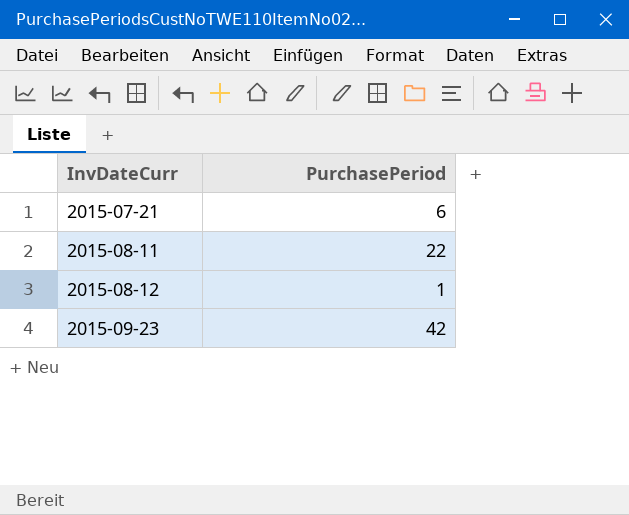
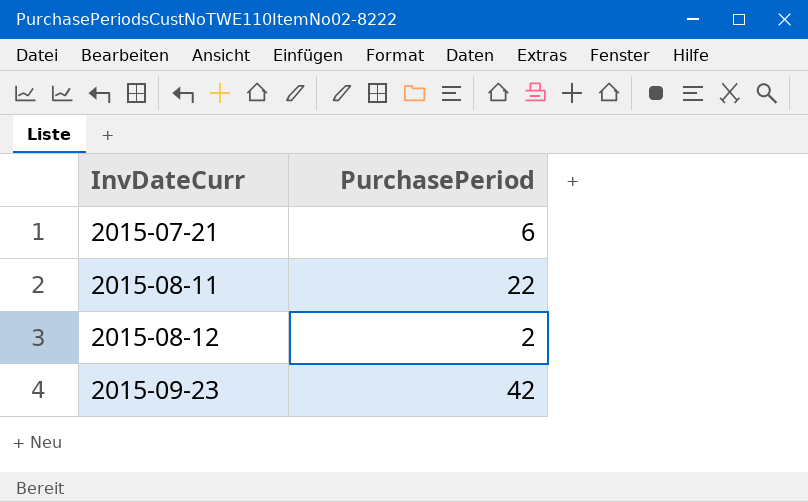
2015-08-12 | PurchasePeriod: 1 -> 2

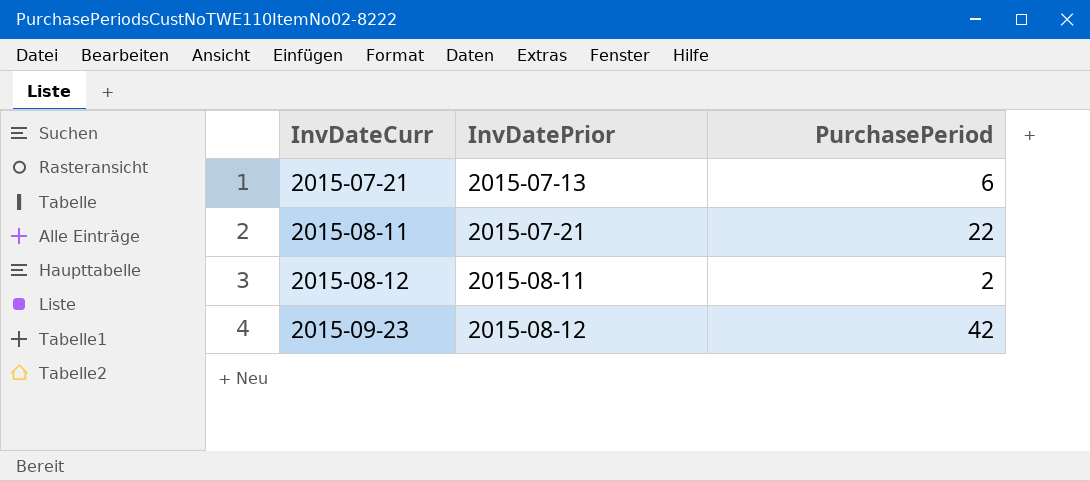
column InvDatePrior | position: none -> 2

